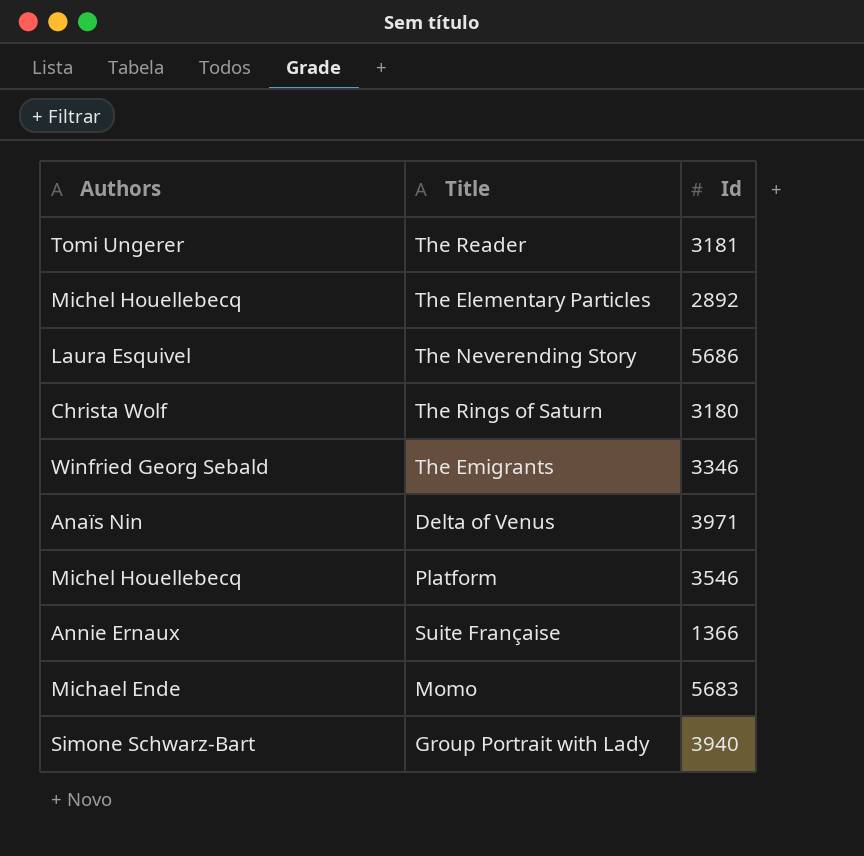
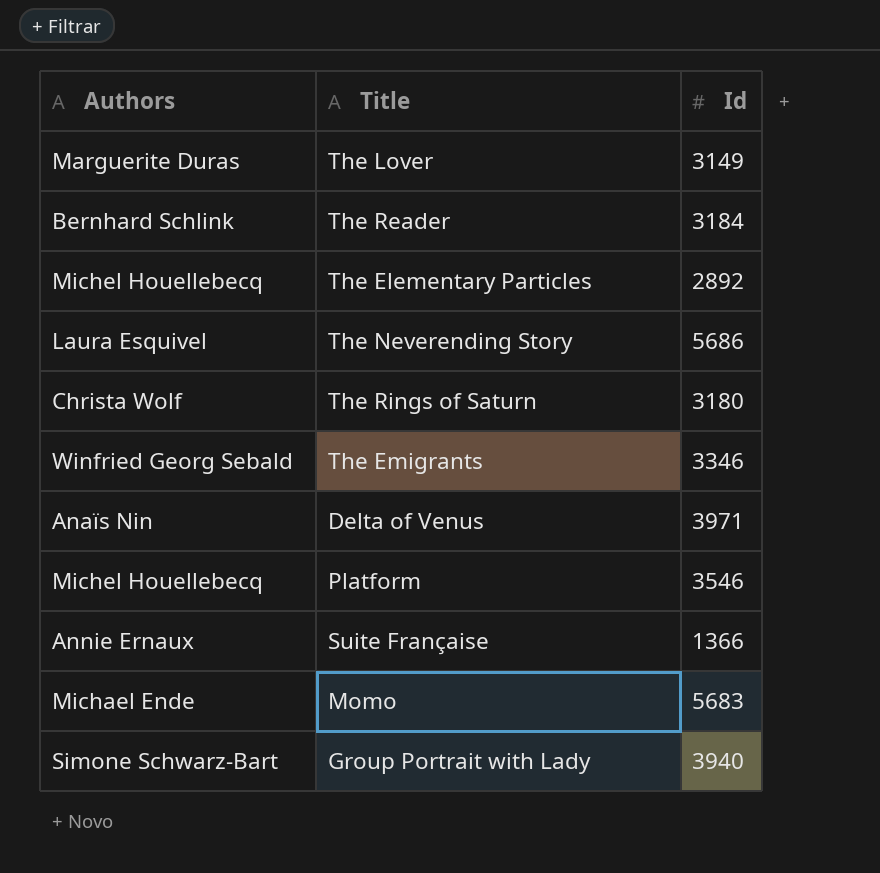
row The Lover: none -> Marguerite Duras | 3149
The Reader | Authors: Tomi Ungerer -> Bernhard Schlink
The Reader | Id: 3181 -> 3184

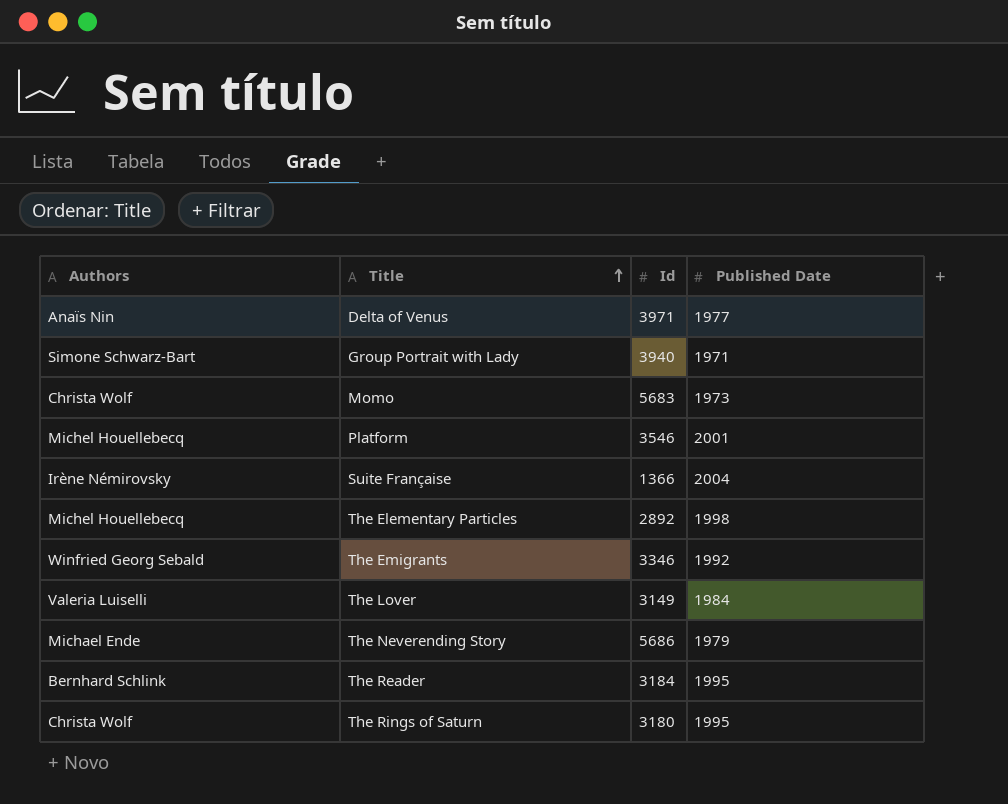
row order: none -> Title ascending
column Published Date | position: none -> 4
Momo | Authors: Michael Ende -> Christa Wolf
Suite Française | Authors: Annie Ernaux -> Irène Némirovsky
The Lover | Authors: Marguerite Duras -> Valeria Luiselli
The Neverending Story | Authors: Laura Esquivel -> Michael Ende

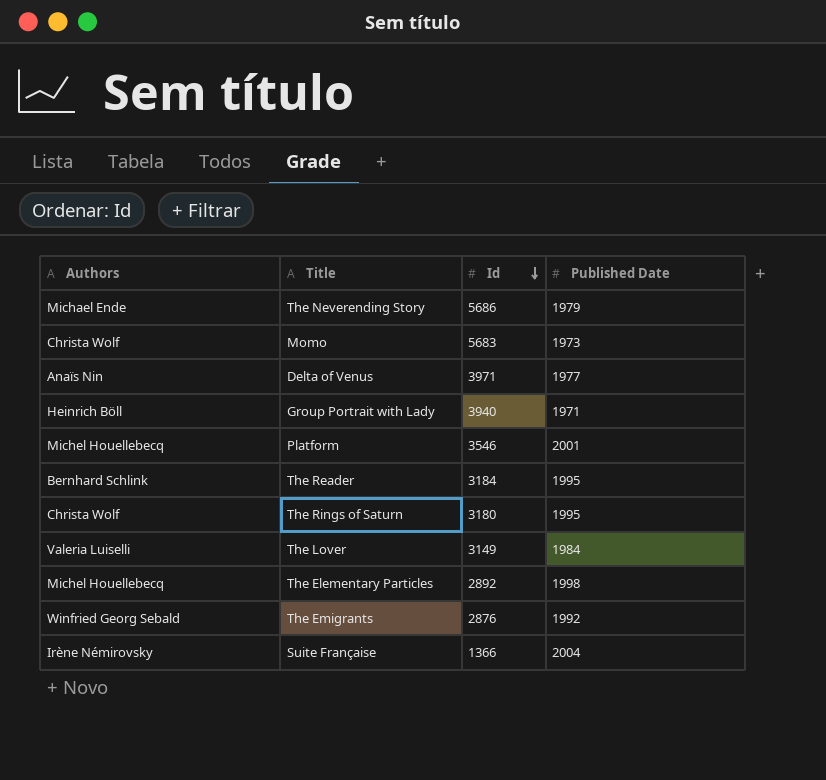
row order: Title ascending -> Id descending
Group Portrait with Lady | Authors: Simone Schwarz-Bart -> Heinrich Böll
The Emigrants | Id: 3346 -> 2876

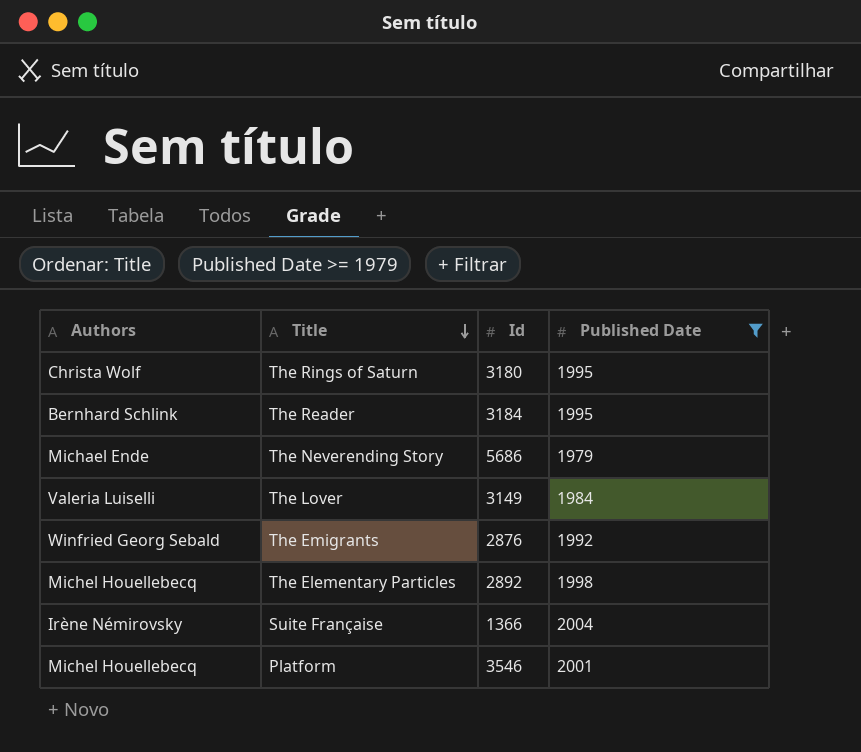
filter: none -> Published Date >= 1979
row order: Id descending -> Title descending

